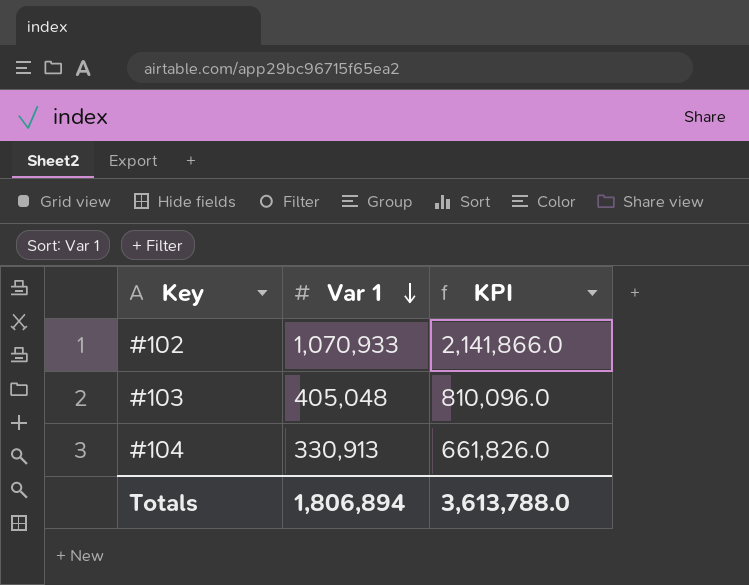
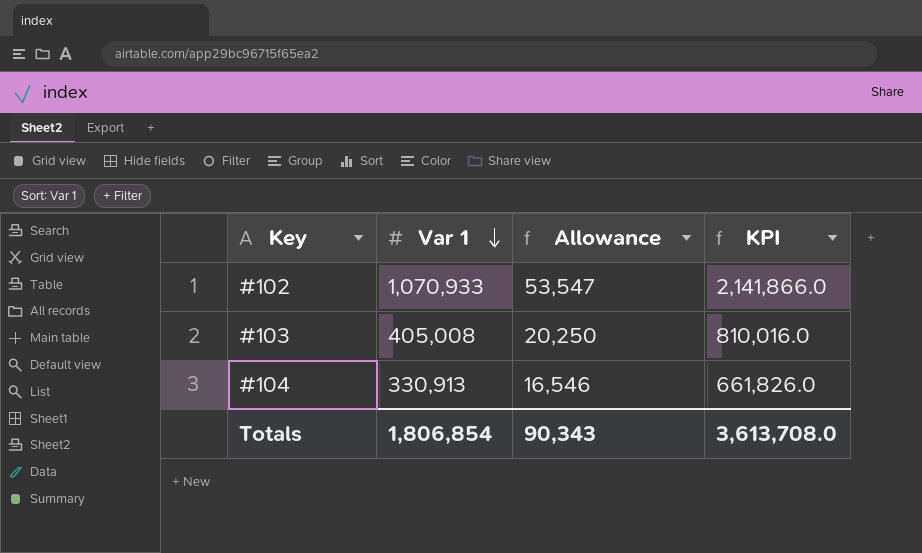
column Allowance | formula: none -> [Var 1] * 0.05
#103 | Var 1: 405,048 -> 405,008
#103 | KPI: 810,096.0 -> 810,016.0
Totals | Var 1: 1,806,894 -> 1,806,854
Totals | KPI: 3,613,788.0 -> 3,613,708.0

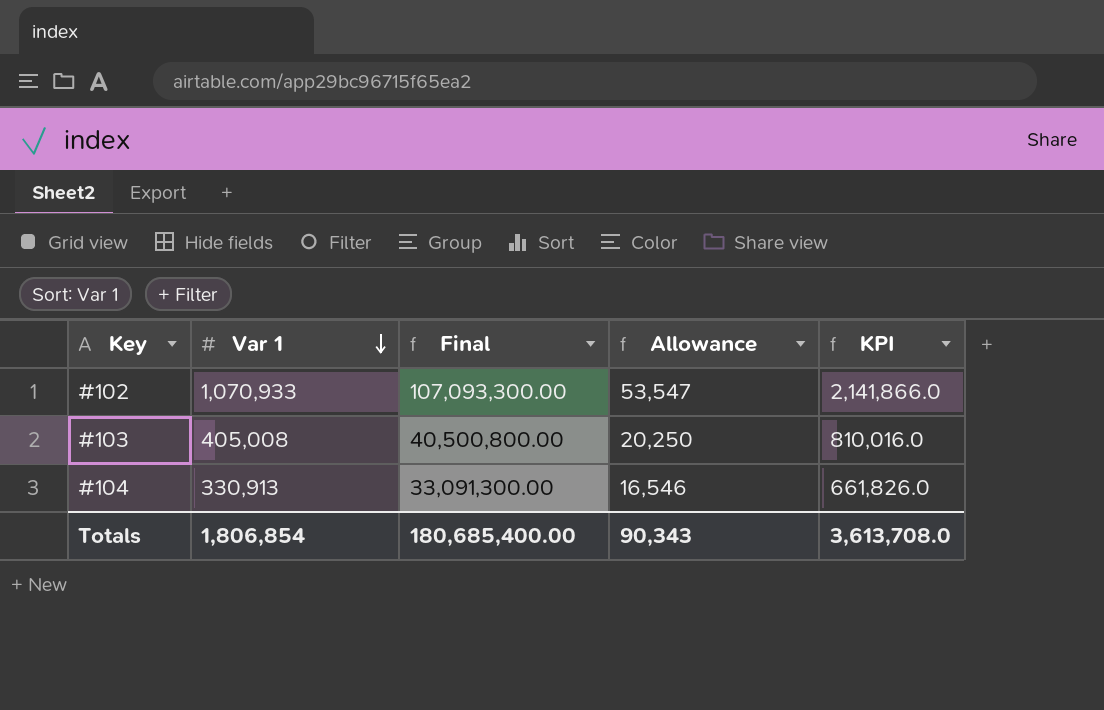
column Final | formula: none -> [Var 1] * 100

